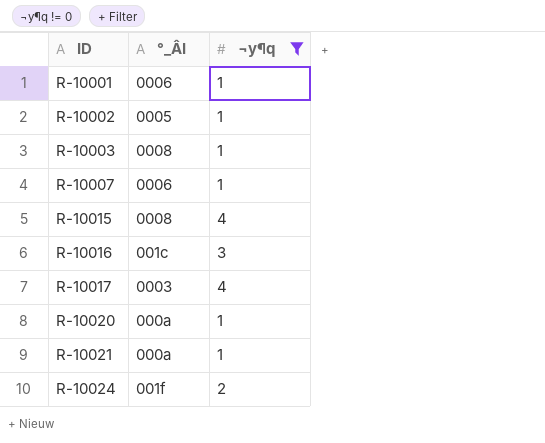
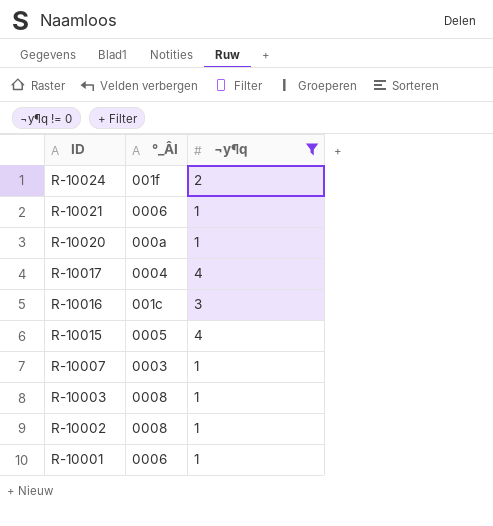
row order: ID ascending -> ID descending
R-10021 | °_ÂI: 000a -> 0006
R-10017 | °_ÂI: 0003 -> 0004
R-10015 | °_ÂI: 0008 -> 0005
R-10007 | °_ÂI: 0006 -> 0003
R-10002 | °_ÂI: 0005 -> 0008

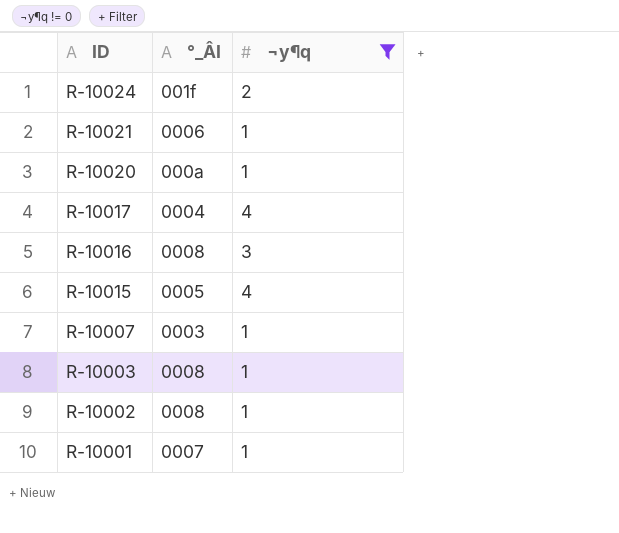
R-10016 | °_ÂI: 001c -> 0008
R-10001 | °_ÂI: 0006 -> 0007

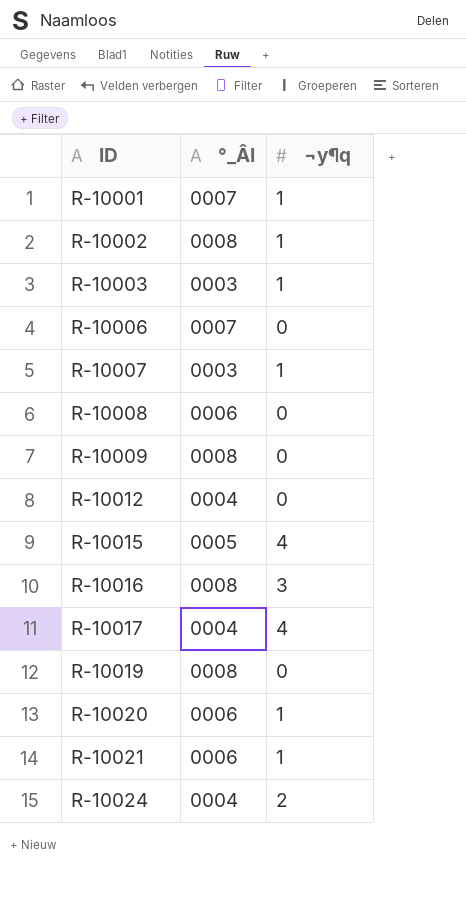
filter: ¬y¶q != 0 -> none
row order: ID descending -> ID ascending
R-10003 | °_ÂI: 0008 -> 0003
R-10020 | °_ÂI: 000a -> 0006
R-10024 | °_ÂI: 001f -> 0004

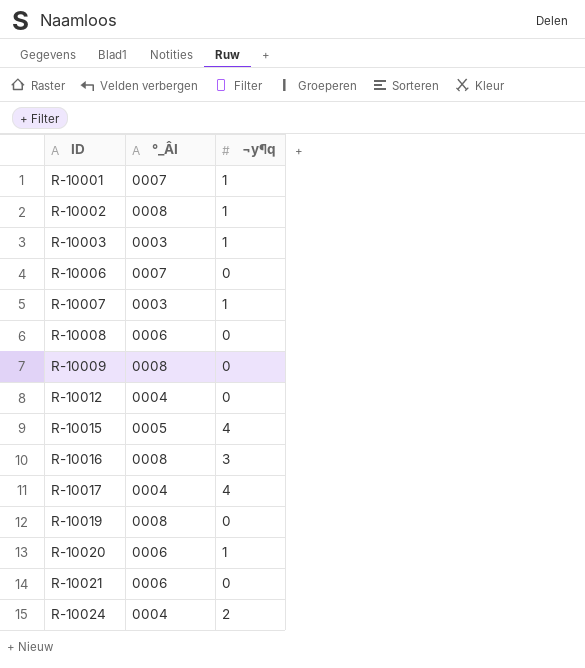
R-10021 | ¬y¶q: 1 -> 0

